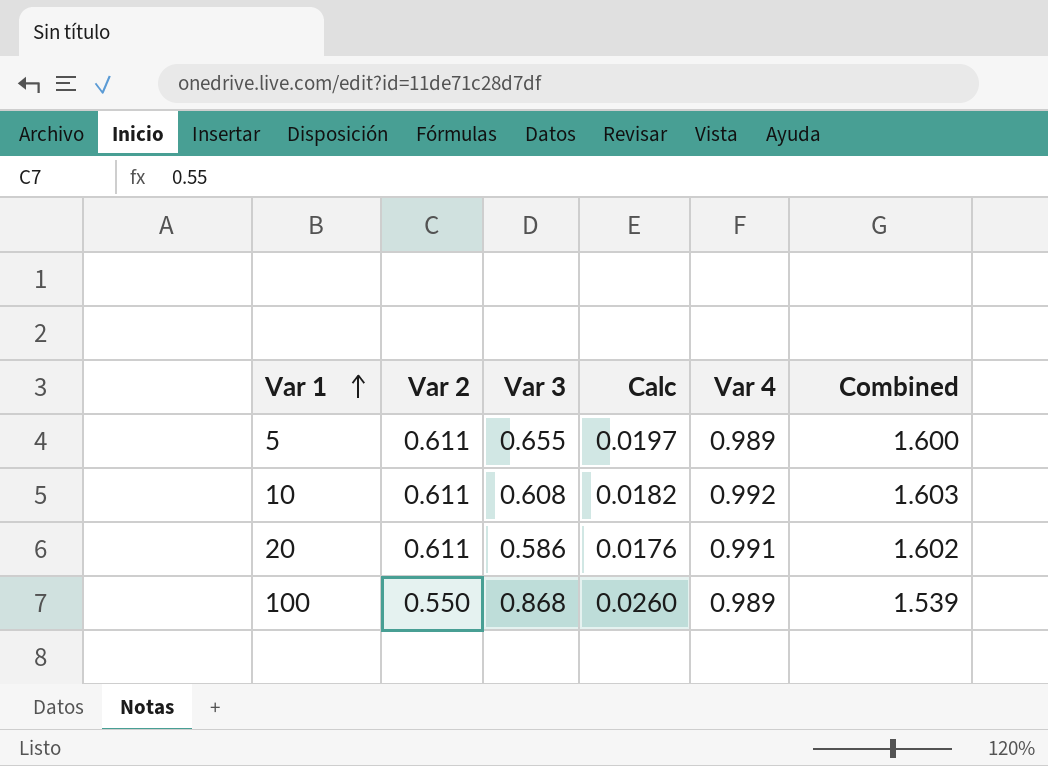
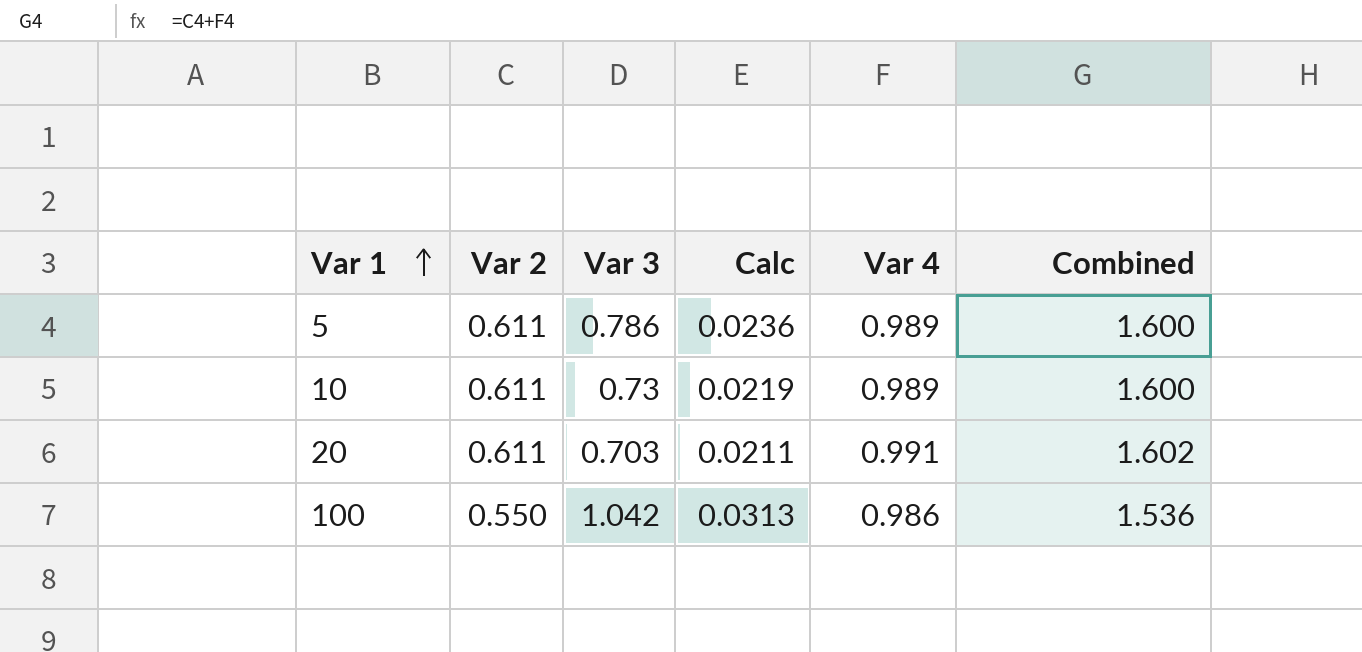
5 | Var 3: 0.655 -> 0.786
5 | Calc: 0.0197 -> 0.0236
10 | Var 3: 0.608 -> 0.73
10 | Calc: 0.0182 -> 0.0219
10 | Var 4: 0.992 -> 0.989
10 | Combined: 1.603 -> 1.600
20 | Var 3: 0.586 -> 0.703
20 | Calc: 0.0176 -> 0.0211
100 | Var 3: 0.868 -> 1.042
100 | Calc: 0.0260 -> 0.0313
100 | Var 4: 0.989 -> 0.986
100 | Combined: 1.539 -> 1.536

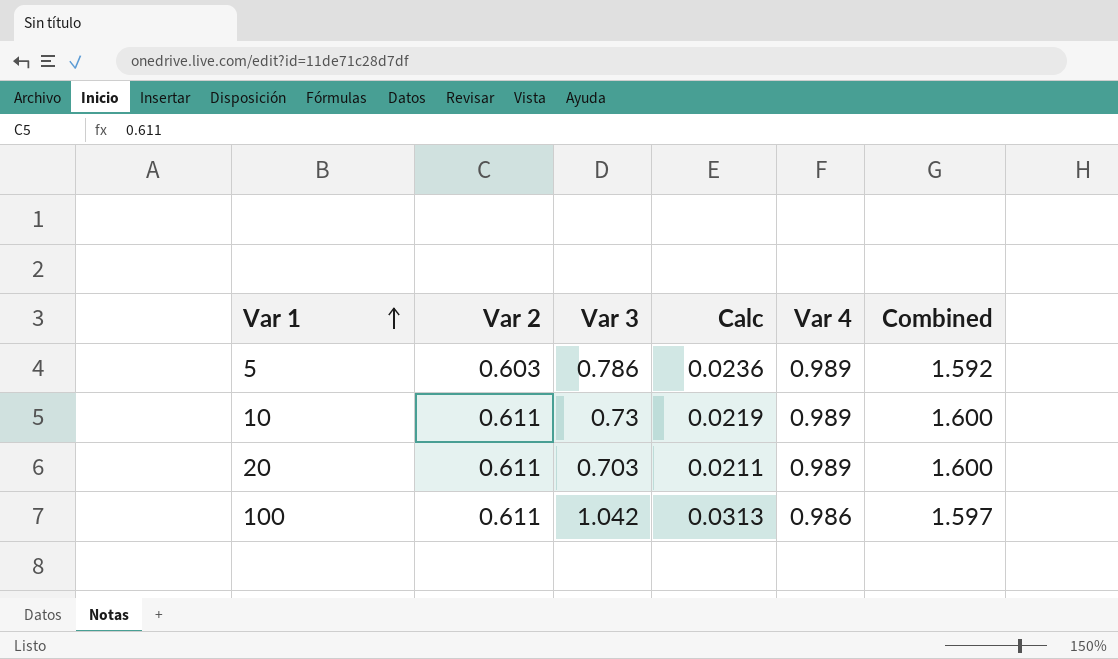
5 | Var 2: 0.611 -> 0.603
5 | Combined: 1.600 -> 1.592
20 | Var 4: 0.991 -> 0.989
20 | Combined: 1.602 -> 1.600
100 | Var 2: 0.550 -> 0.611
100 | Combined: 1.536 -> 1.597

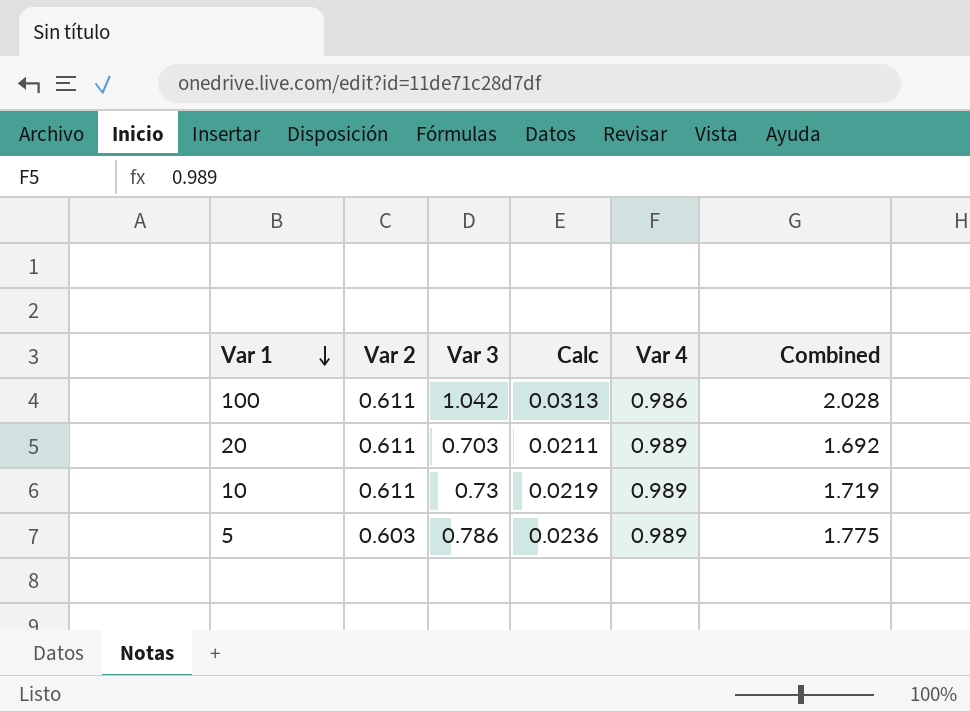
row order: Var 1 ascending -> Var 1 descending
column Combined | formula: [Var 2] + [Var 4] -> [Var 3] + [Var 4]

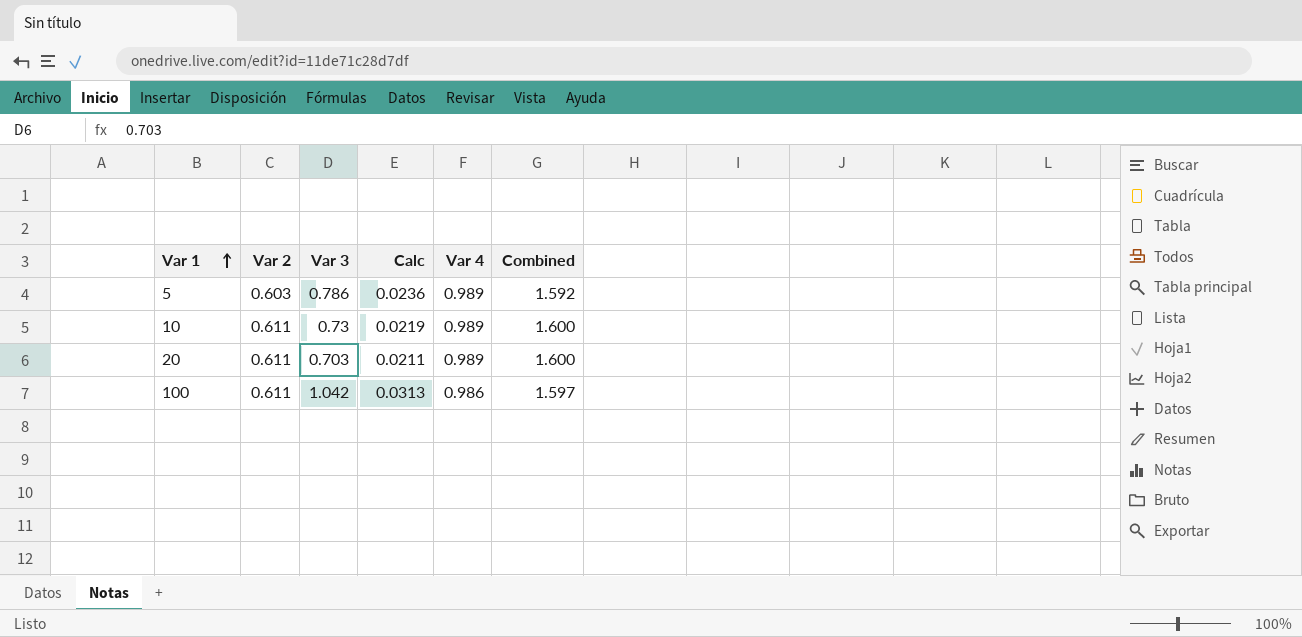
row order: Var 1 descending -> Var 1 ascending
column Combined | formula: [Var 3] + [Var 4] -> [Var 2] + [Var 4]

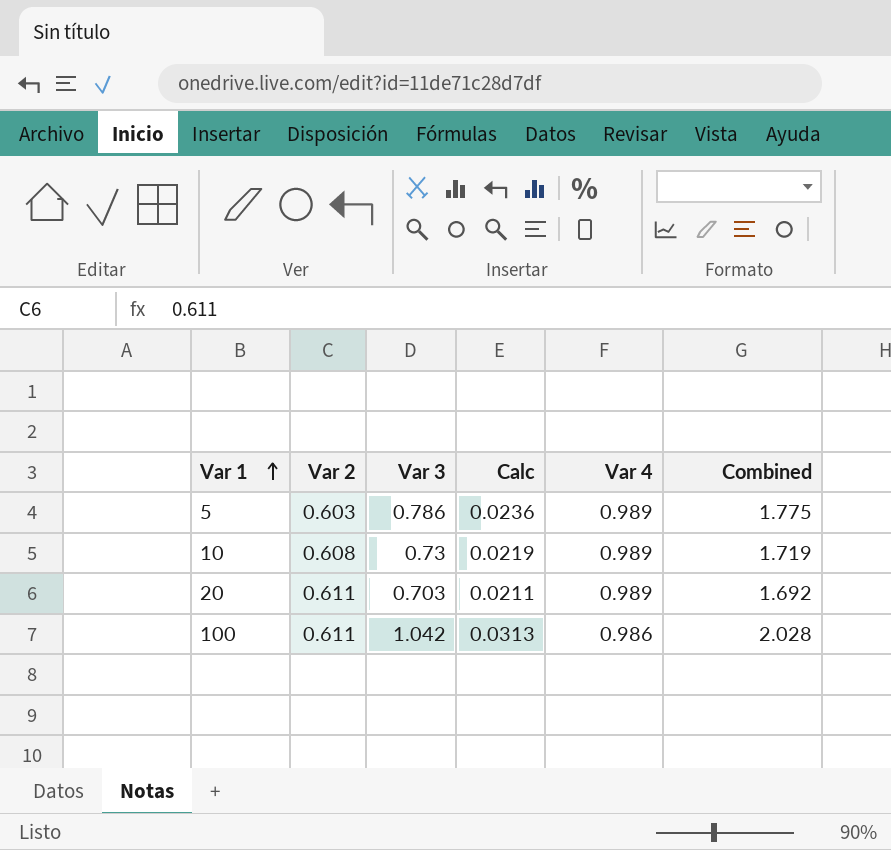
column Combined | formula: [Var 2] + [Var 4] -> [Var 3] + [Var 4]
10 | Var 2: 0.611 -> 0.608

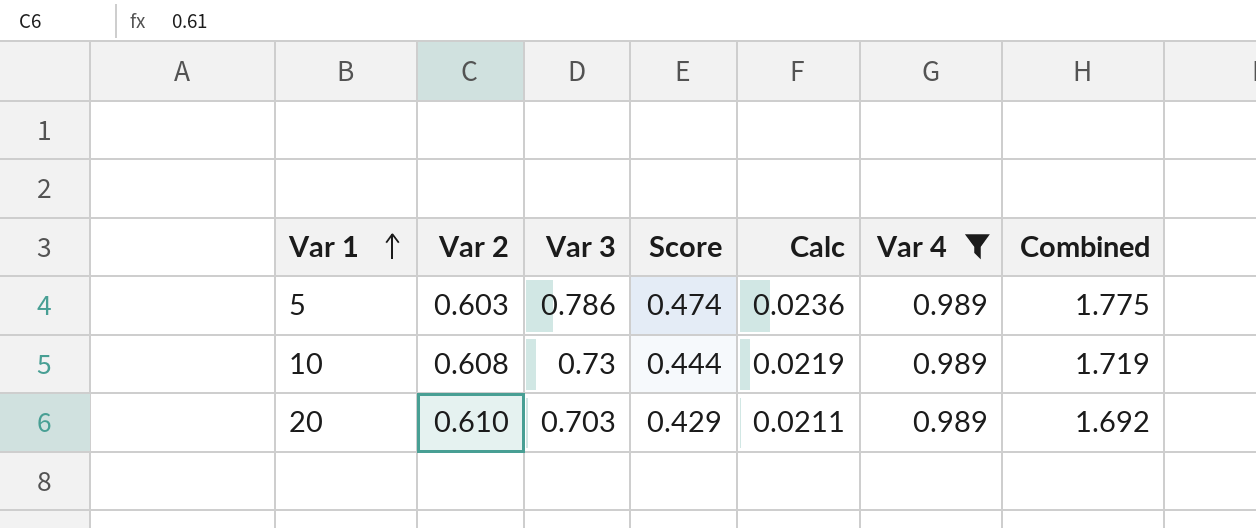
filter: none -> Var 4 = 0.989
column Score | formula: none -> [Var 2] * [Var 3]
20 | Var 2: 0.611 -> 0.610

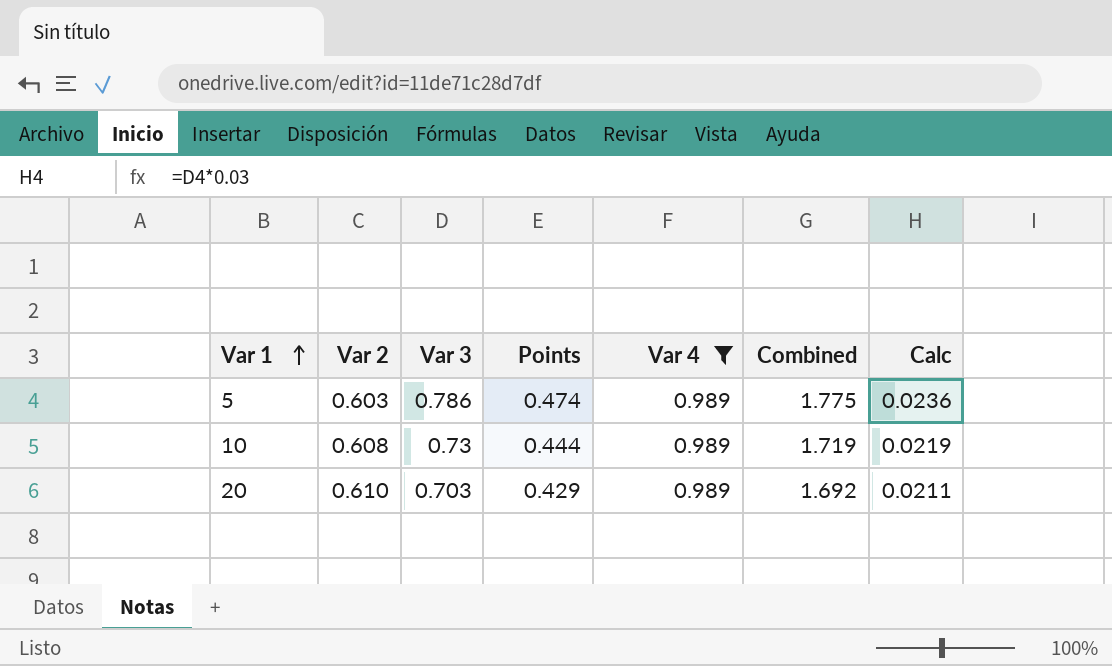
column name: Score -> Points
column Calc | position: 5 -> 7

